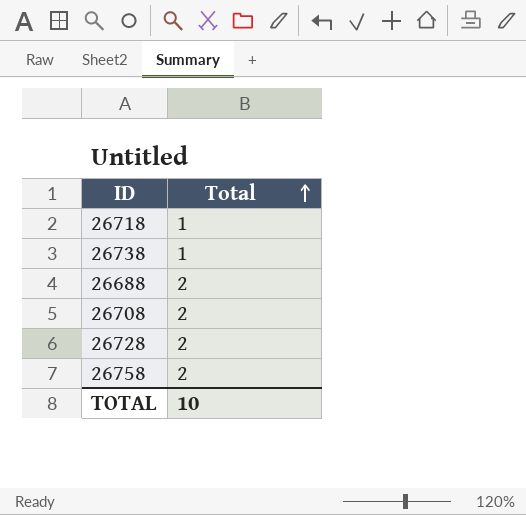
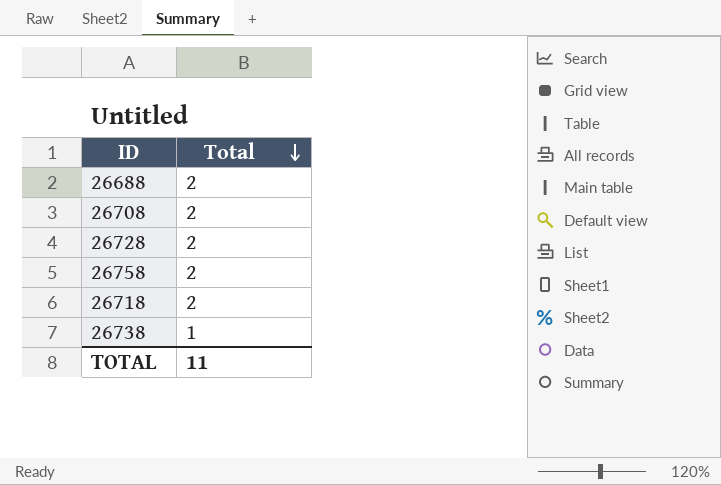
row order: Total ascending -> Total descending
26718 | Total: 1 -> 2
TOTAL | Total: 10 -> 11

